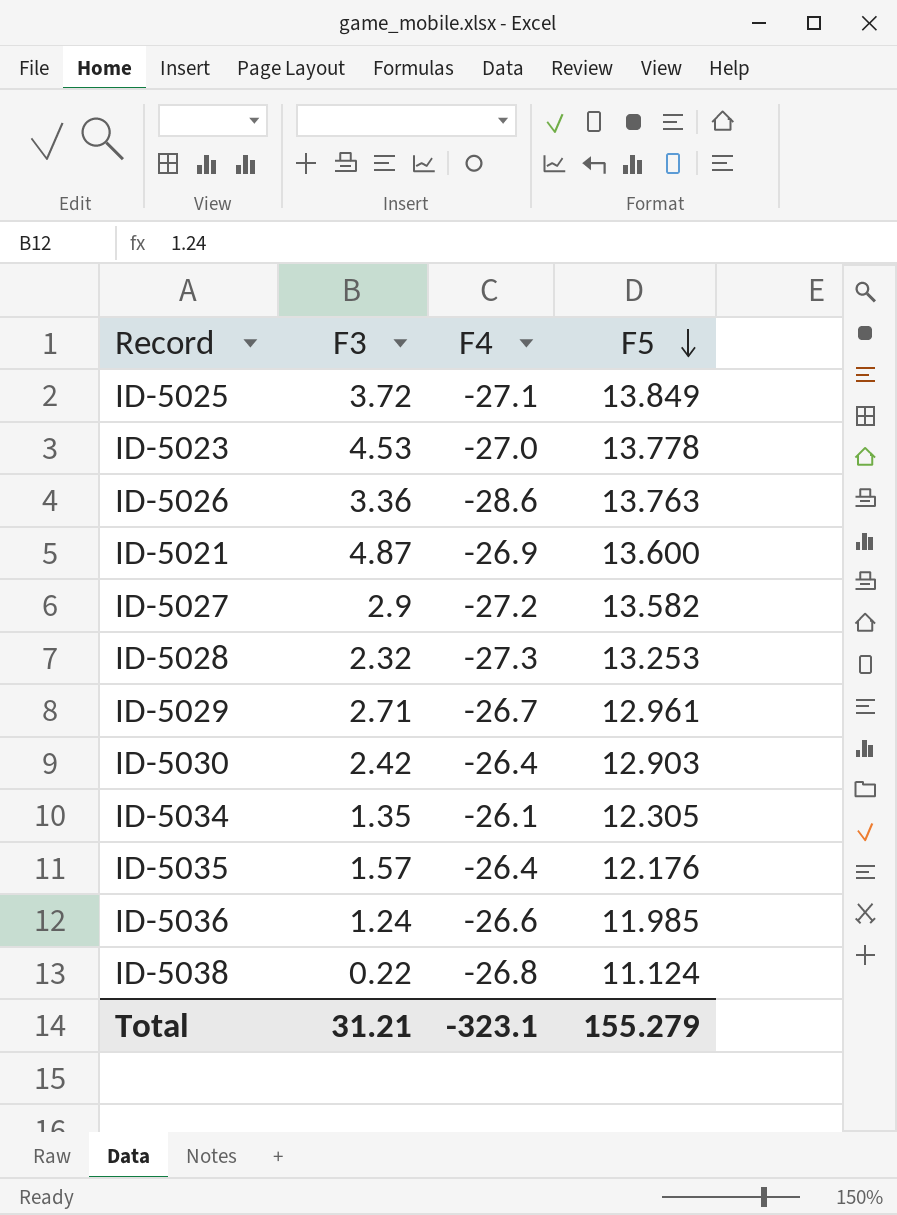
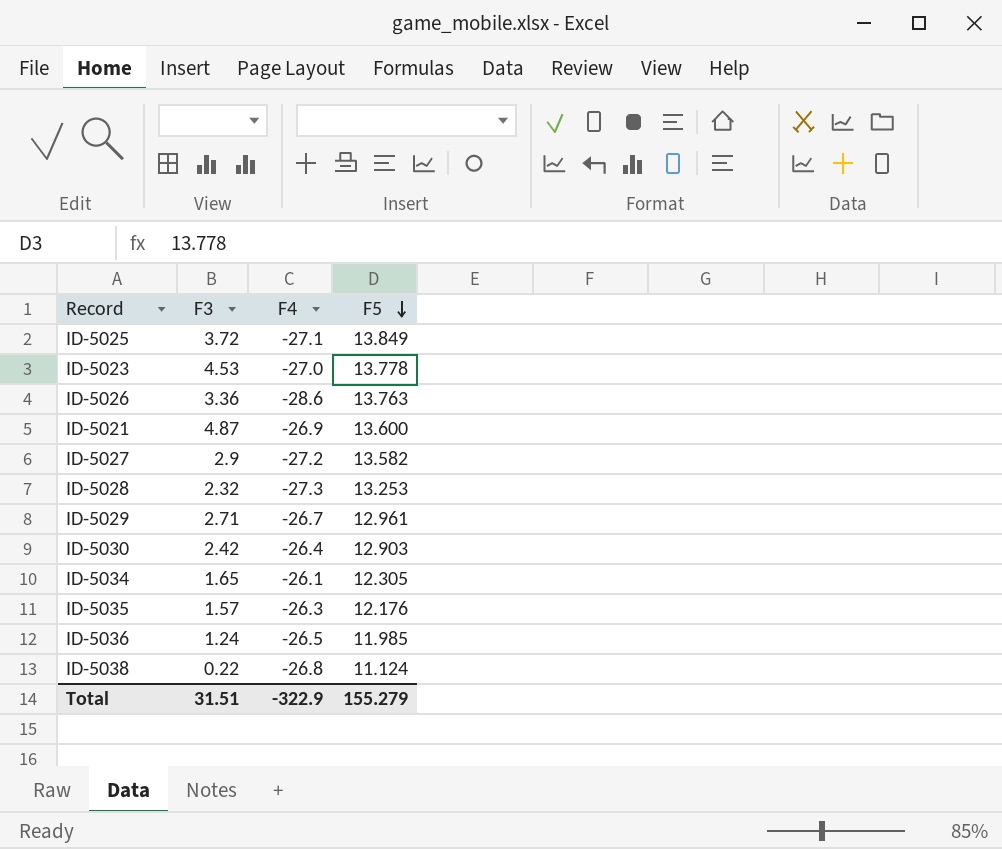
ID-5034 | F3: 1.35 -> 1.65
ID-5035 | F4: -26.4 -> -26.3
ID-5036 | F4: -26.6 -> -26.5
Total | F3: 31.21 -> 31.51
Total | F4: -323.1 -> -322.9

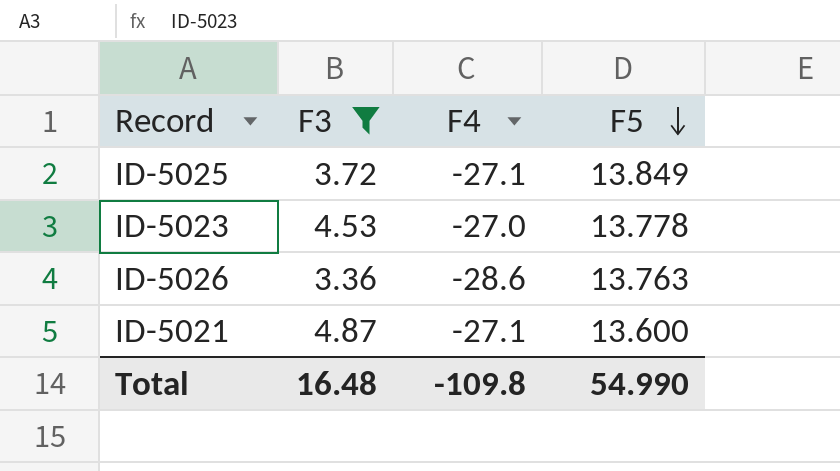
filter: none -> F3 >= 3.36
ID-5021 | F4: -26.9 -> -27.1
Total | F3: 31.51 -> 16.48
Total | F4: -322.9 -> -109.8
Total | F5: 155.279 -> 54.990

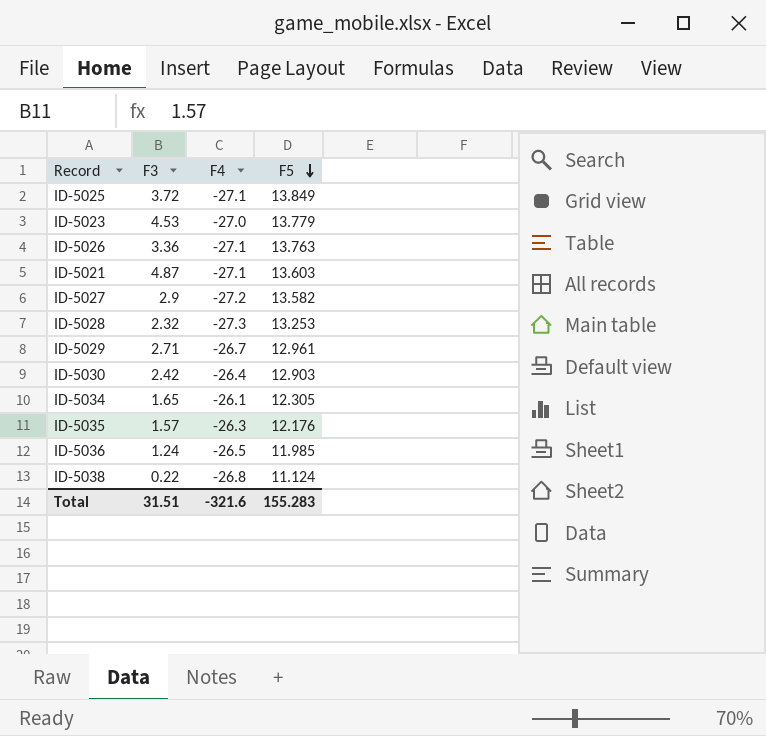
filter: F3 >= 3.36 -> none
ID-5023 | F5: 13.778 -> 13.779
ID-5026 | F4: -28.6 -> -27.1
ID-5021 | F5: 13.600 -> 13.603
Total | F3: 16.48 -> 31.51
Total | F4: -109.8 -> -321.6
Total | F5: 54.990 -> 155.283

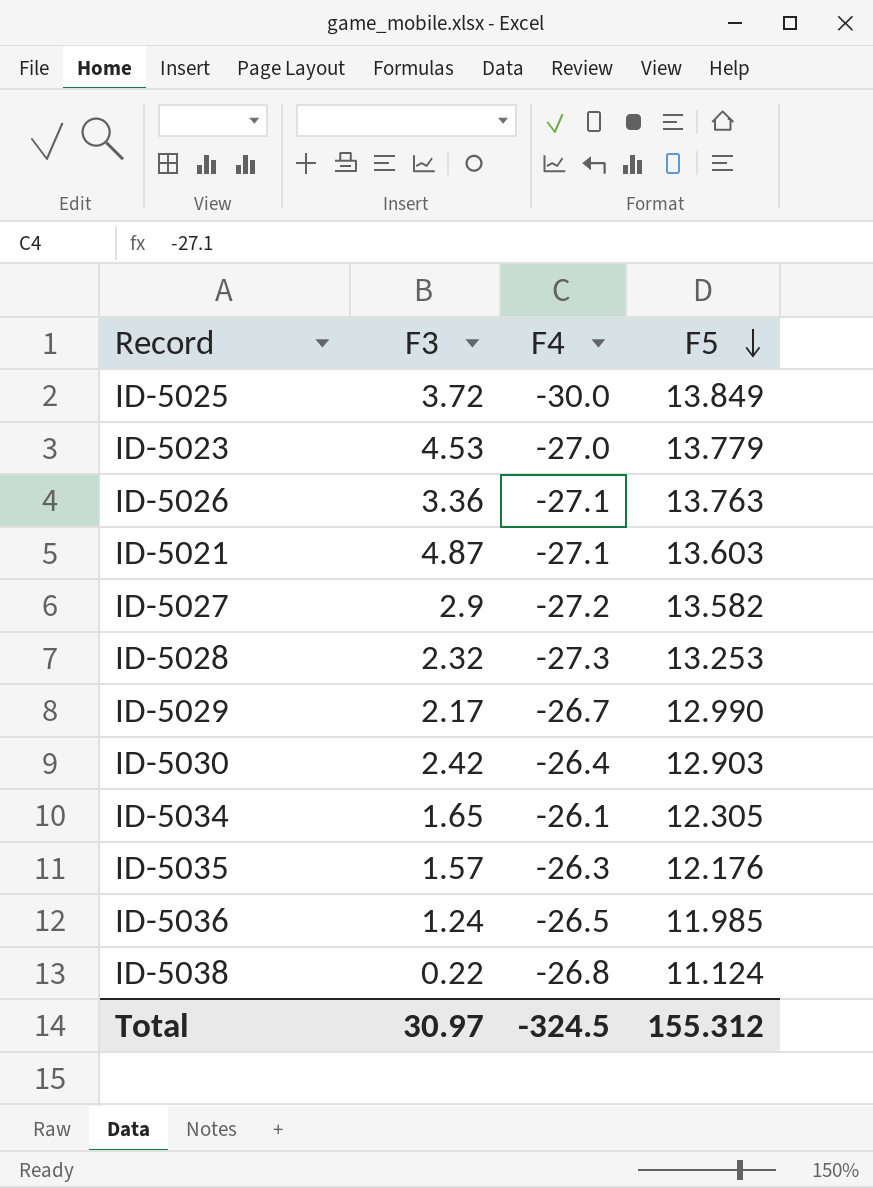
ID-5025 | F4: -27.1 -> -30.0
ID-5029 | F3: 2.71 -> 2.17
ID-5029 | F5: 12.961 -> 12.990
Total | F3: 31.51 -> 30.97
Total | F4: -321.6 -> -324.5
Total | F5: 155.283 -> 155.312

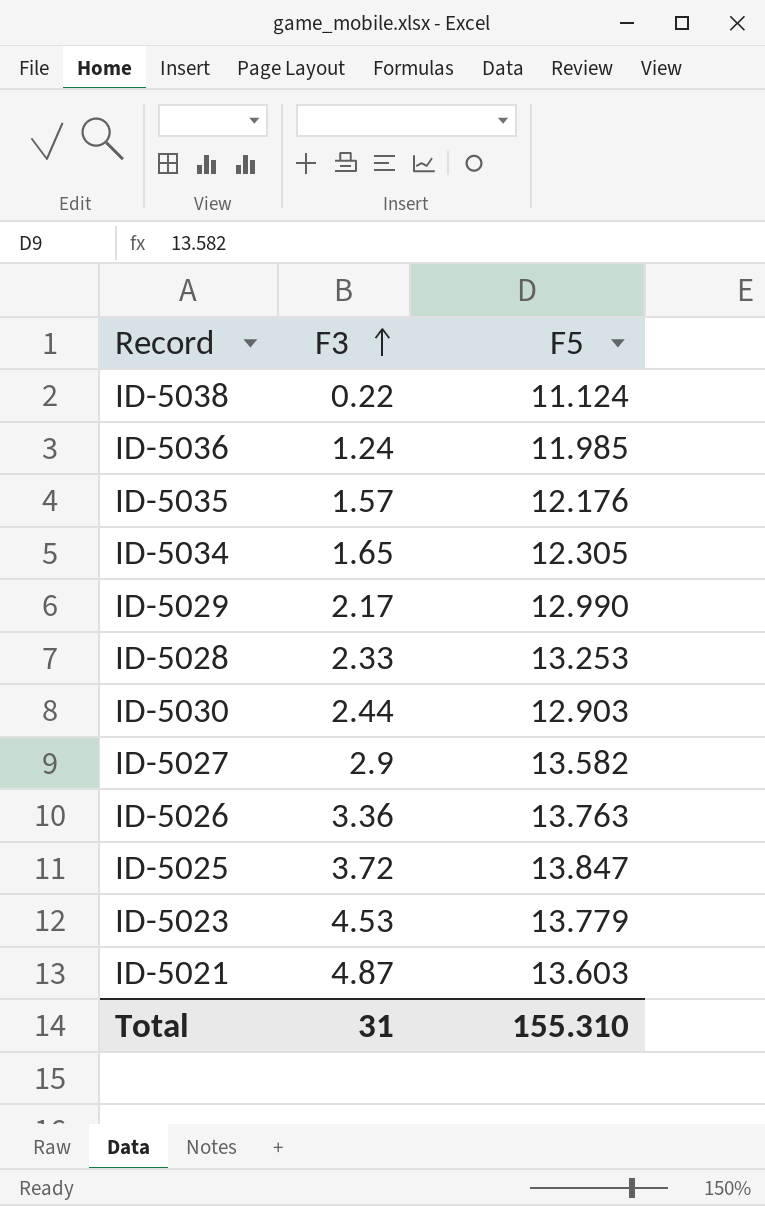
row order: F5 descending -> F3 ascending
column F4 | position: 3 -> none
ID-5028 | F3: 2.32 -> 2.33
ID-5030 | F3: 2.42 -> 2.44
ID-5025 | F5: 13.849 -> 13.847
Total | F3: 30.97 -> 31
Total | F5: 155.312 -> 155.310

